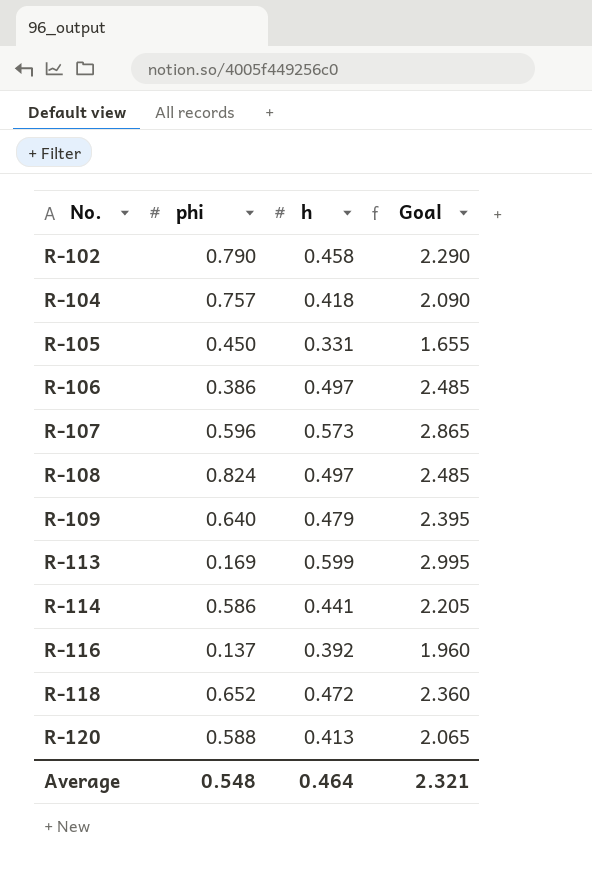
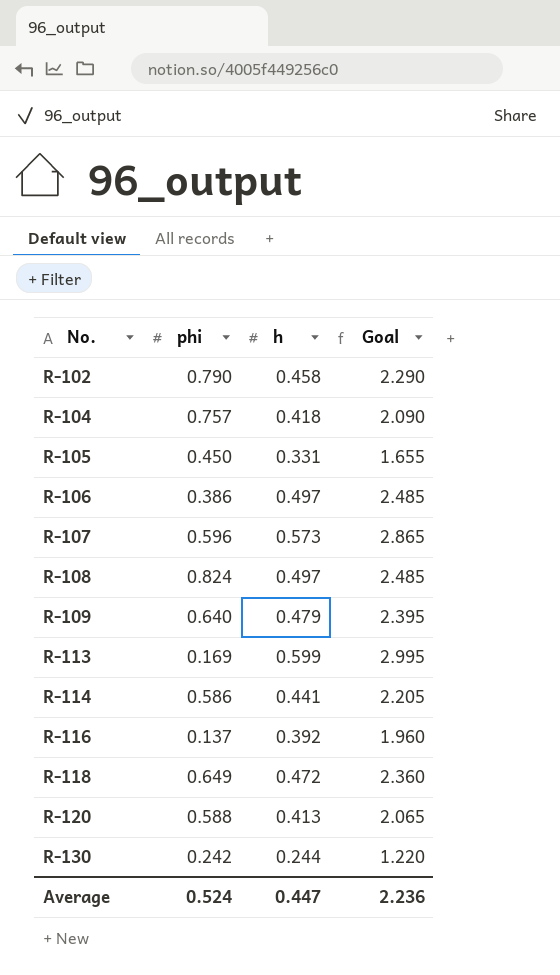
R-118 | phi: 0.652 -> 0.649
row R-130: none -> 0.242 | 0.244 | 1.220
Average | phi: 0.548 -> 0.524
Average | h: 0.464 -> 0.447
Average | Goal: 2.321 -> 2.236

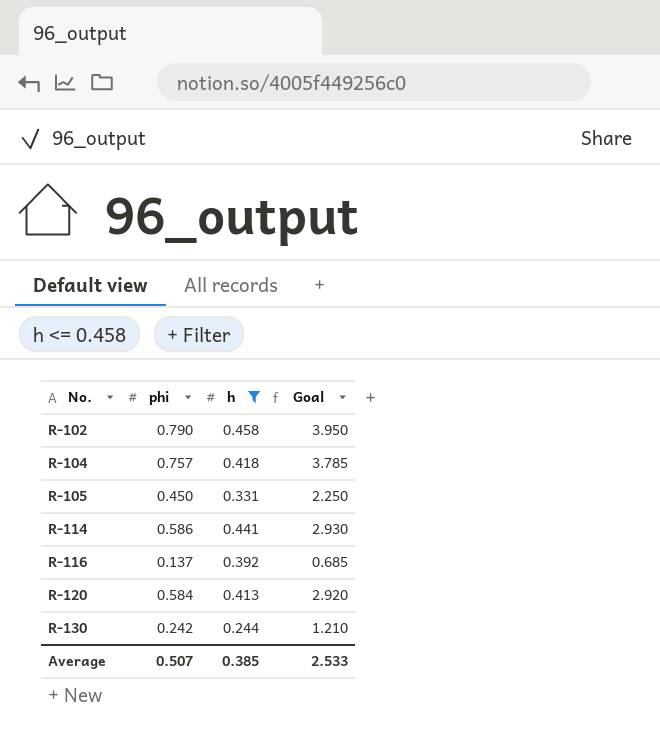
filter: none -> h <= 0.458
column Goal | formula: [h] * 5 -> [phi] * 5
R-120 | phi: 0.588 -> 0.584
Average | phi: 0.524 -> 0.507
Average | h: 0.447 -> 0.385
Average | Goal: 2.236 -> 2.533

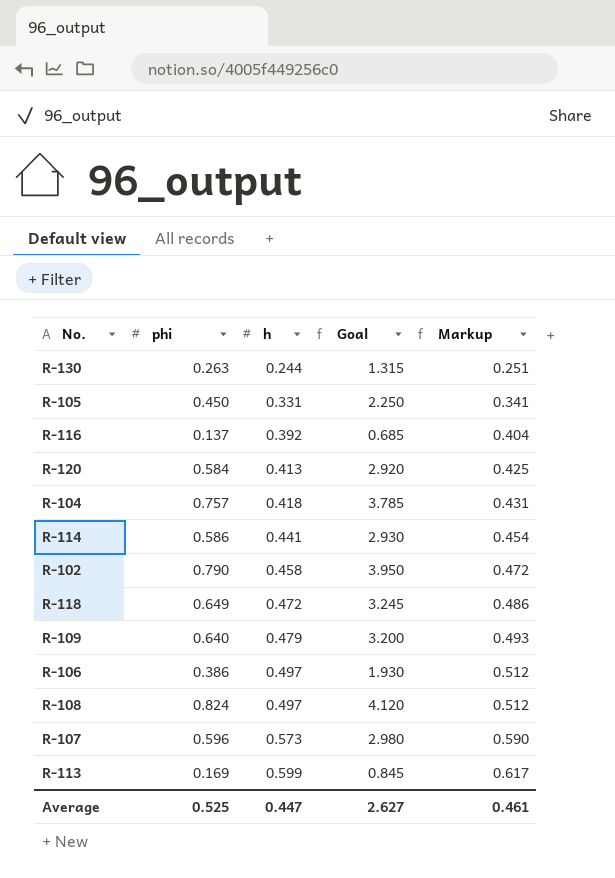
filter: h <= 0.458 -> none
row order: No. ascending -> h ascending
column Markup | formula: none -> [h] * 1.03
R-130 | phi: 0.242 -> 0.263
R-130 | Goal: 1.210 -> 1.315
Average | phi: 0.507 -> 0.525
Average | h: 0.385 -> 0.447
Average | Goal: 2.533 -> 2.627

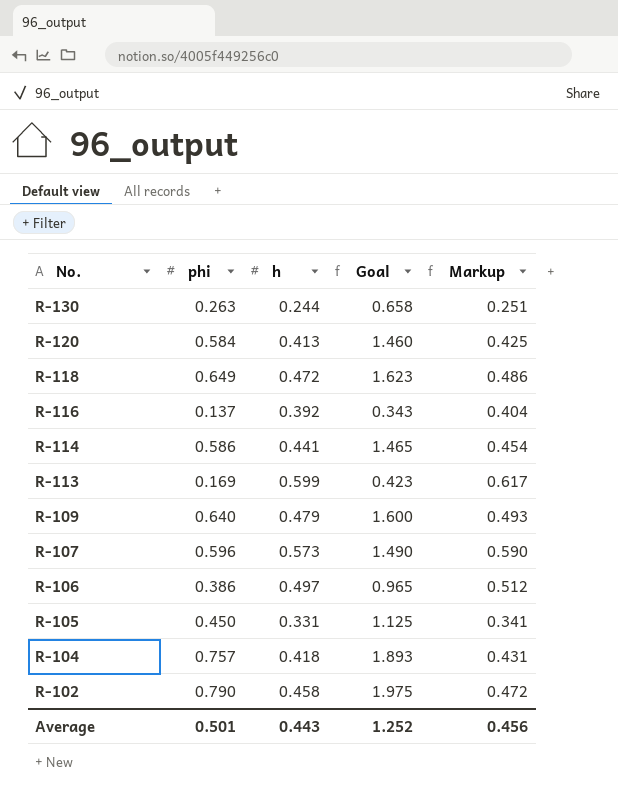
row order: h ascending -> No. descending
column Goal | formula: [phi] * 5 -> [phi] * 2.5
row R-108: 0.824 | 0.497 | 4.120 | 0.512 -> none
Average | phi: 0.525 -> 0.501
Average | h: 0.447 -> 0.443
Average | Goal: 2.627 -> 1.252
Average | Markup: 0.461 -> 0.456

